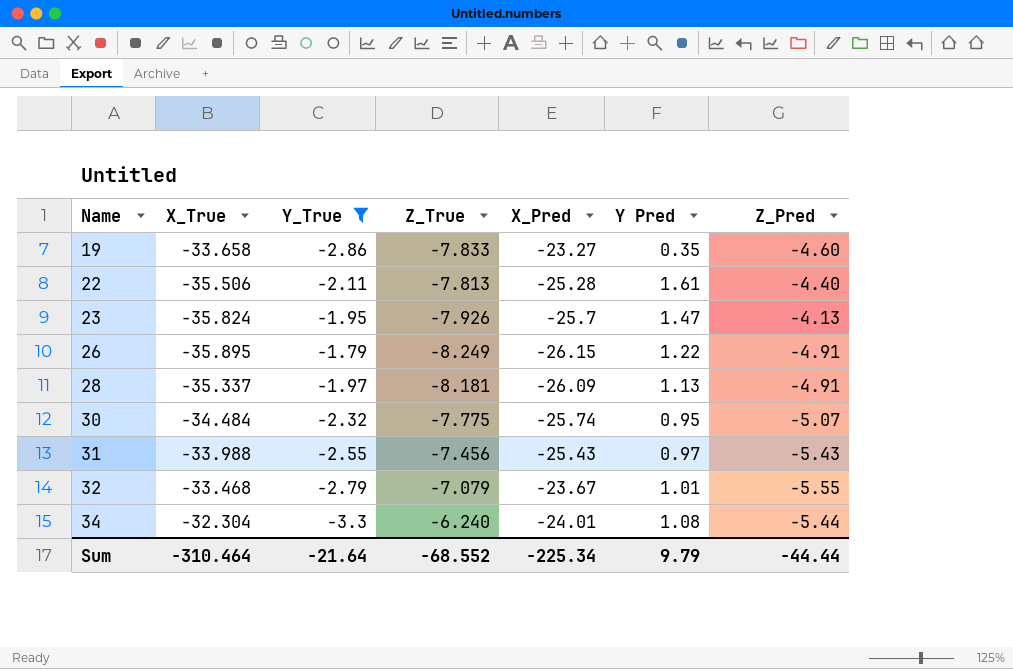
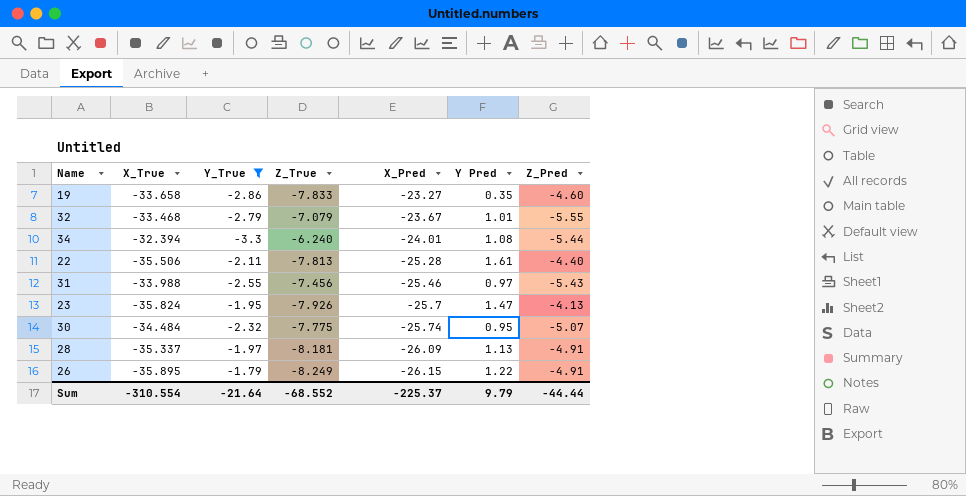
row order: Name ascending -> X_Pred descending
34 | X_True: -32.304 -> -32.394
31 | X_Pred: -25.43 -> -25.46
Sum | X_True: -310.464 -> -310.554
Sum | X_Pred: -225.34 -> -225.37

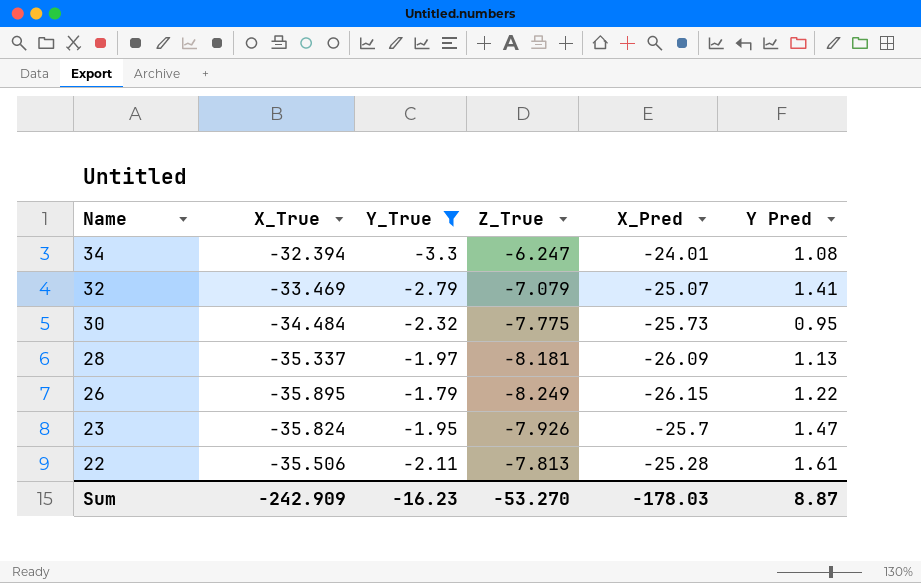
row order: X_Pred descending -> Name descending
column Z_Pred | position: 7 -> none
row 19: -33.658 | -2.86 | -7.833 | -23.27 | 0.35 | -4.60 -> none
row 31: -33.988 | -2.55 | -7.456 | -25.46 | 0.97 | -5.43 -> none
34 | Z_True: -6.240 -> -6.247
32 | X_True: -33.468 -> -33.469
32 | X_Pred: -23.67 -> -25.07
32 | Y Pred: 1.01 -> 1.41
30 | X_Pred: -25.74 -> -25.73
Sum | X_True: -310.554 -> -242.909
Sum | Y_True: -21.64 -> -16.23
Sum | Z_True: -68.552 -> -53.270
Sum | X_Pred: -225.37 -> -178.03
Sum | Y Pred: 9.79 -> 8.87

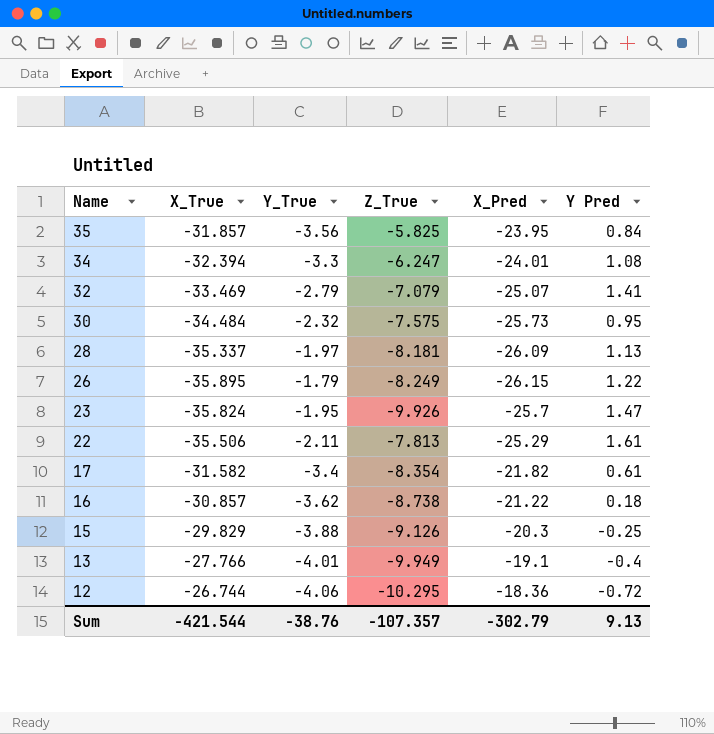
filter: Y_True >= -3.3 -> none
30 | Z_True: -7.775 -> -7.575
23 | Z_True: -7.926 -> -9.926
22 | X_Pred: -25.28 -> -25.29
Sum | X_True: -242.909 -> -421.544
Sum | Y_True: -16.23 -> -38.76
Sum | Z_True: -53.270 -> -107.357
Sum | X_Pred: -178.03 -> -302.79
Sum | Y Pred: 8.87 -> 9.13

